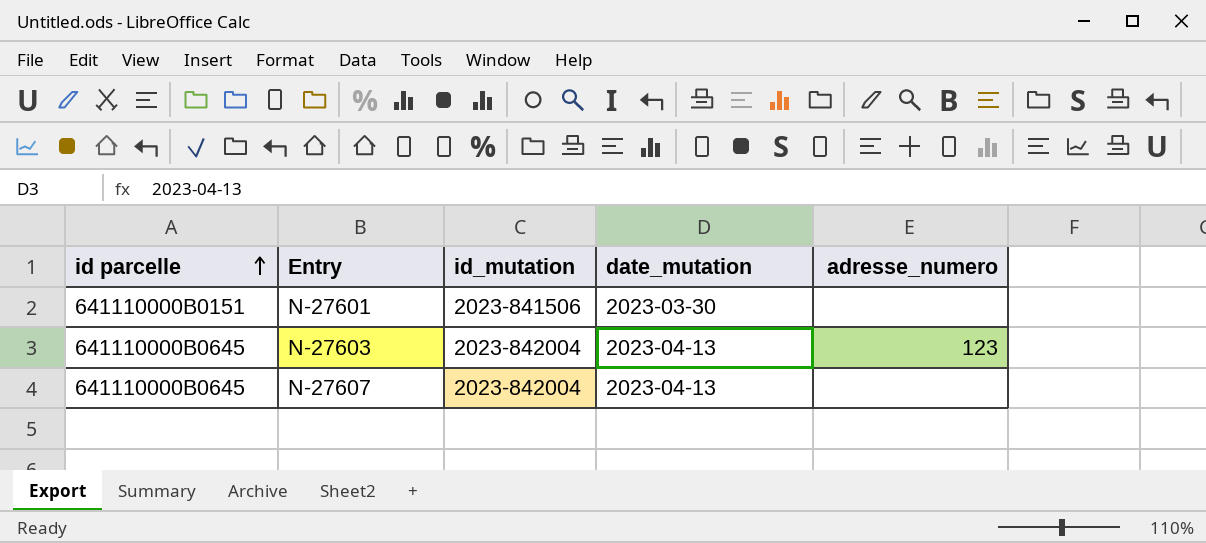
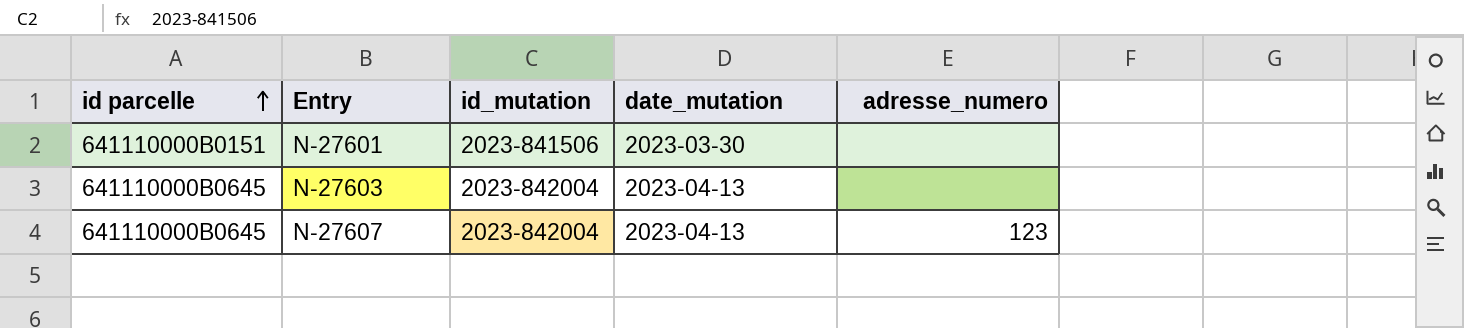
N-27603 | adresse_numero: 123 -> none
N-27607 | adresse_numero: none -> 123

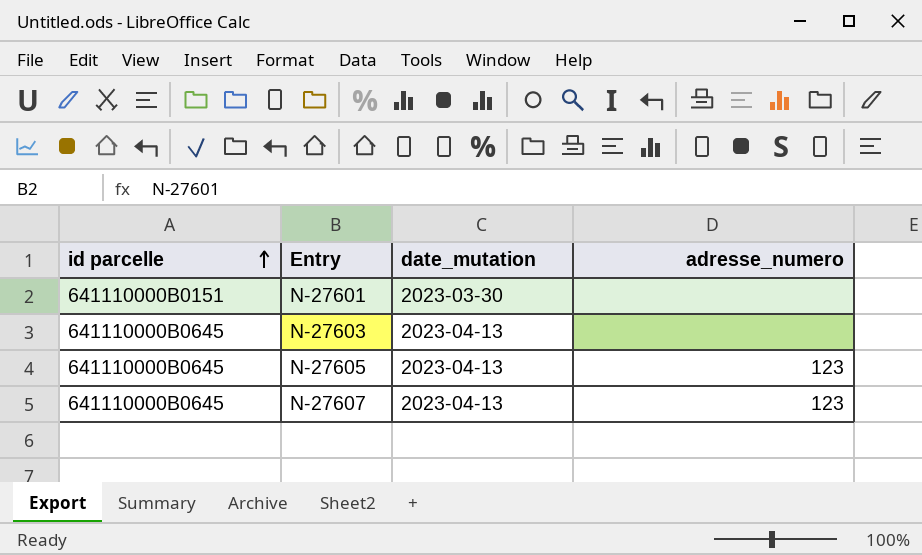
column id_mutation | position: 3 -> none
row N-27605: none -> 641110000B0645 | 2023-04-13 | 123

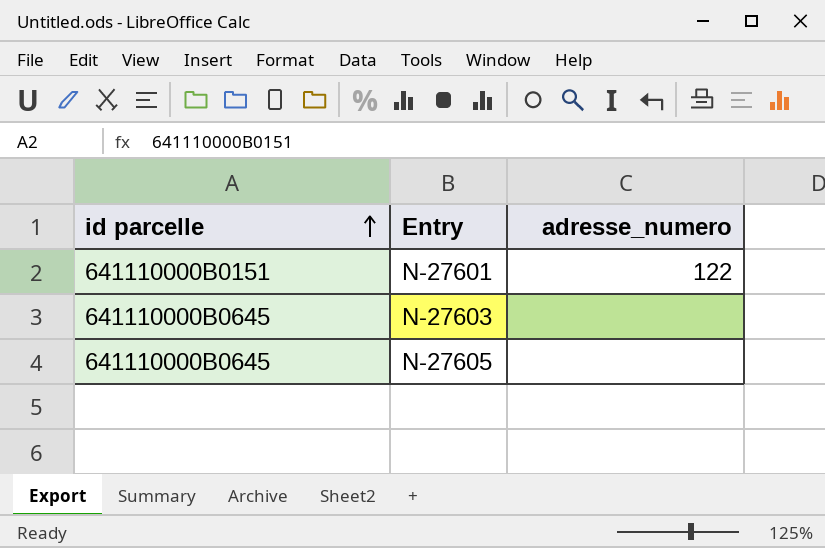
column date_mutation | position: 3 -> none
row N-27607: 641110000B0645 | 2023-04-13 | 123 -> none
N-27601 | adresse_numero: none -> 122
N-27605 | adresse_numero: 123 -> none

